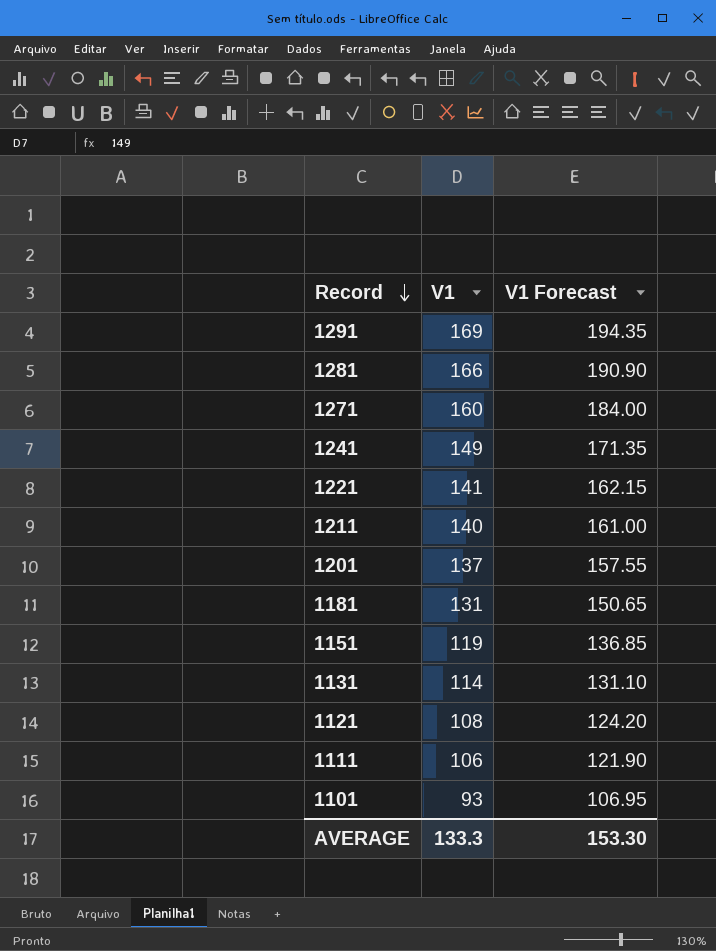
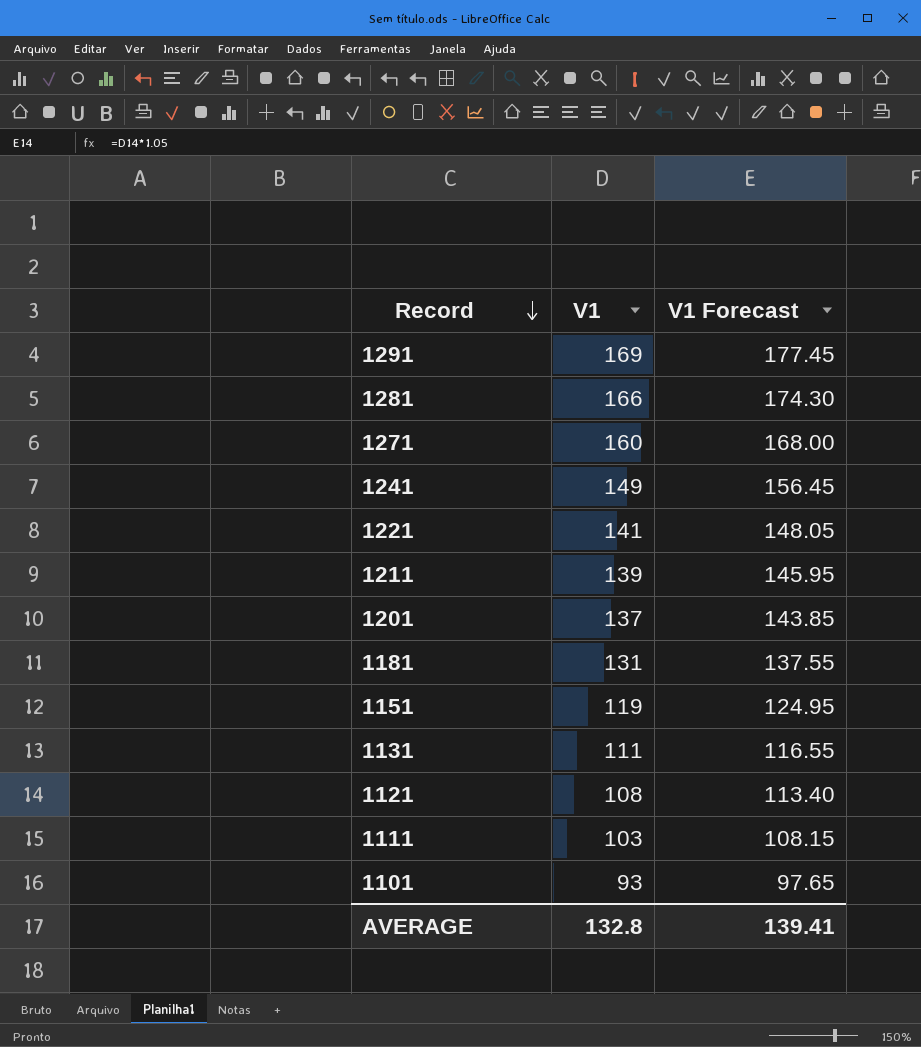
column V1 Forecast | formula: [V1] * 1.15 -> [V1] * 1.05
1211 | V1: 140 -> 139
1131 | V1: 114 -> 111
1111 | V1: 106 -> 103
AVERAGE | V1: 133.3 -> 132.8
AVERAGE | V1 Forecast: 153.30 -> 139.41

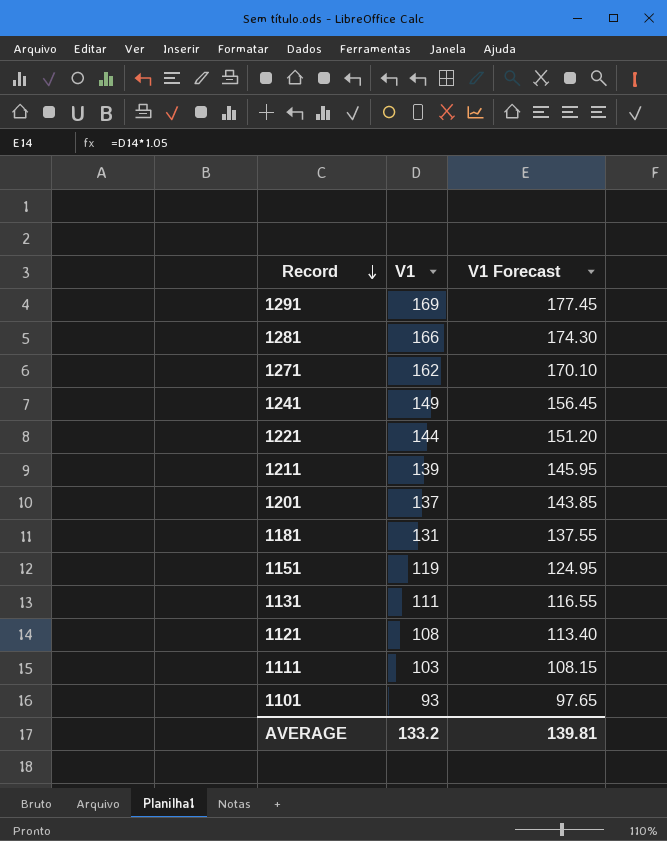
1271 | V1: 160 -> 162
1271 | V1 Forecast: 168.00 -> 170.10
1221 | V1: 141 -> 144
1221 | V1 Forecast: 148.05 -> 151.20
AVERAGE | V1: 132.8 -> 133.2
AVERAGE | V1 Forecast: 139.41 -> 139.81

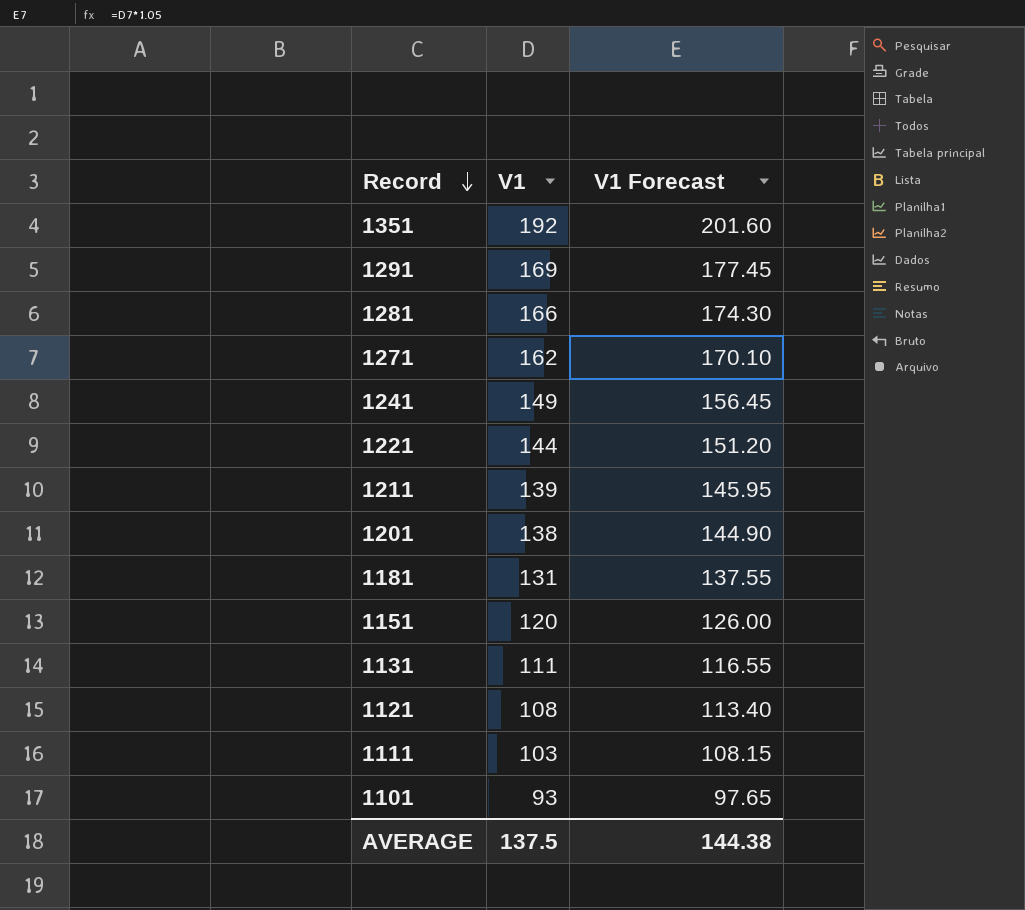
row 1351: none -> 192 | 201.60
1201 | V1: 137 -> 138
1201 | V1 Forecast: 143.85 -> 144.90
1151 | V1: 119 -> 120
1151 | V1 Forecast: 124.95 -> 126.00
AVERAGE | V1: 133.2 -> 137.5
AVERAGE | V1 Forecast: 139.81 -> 144.38

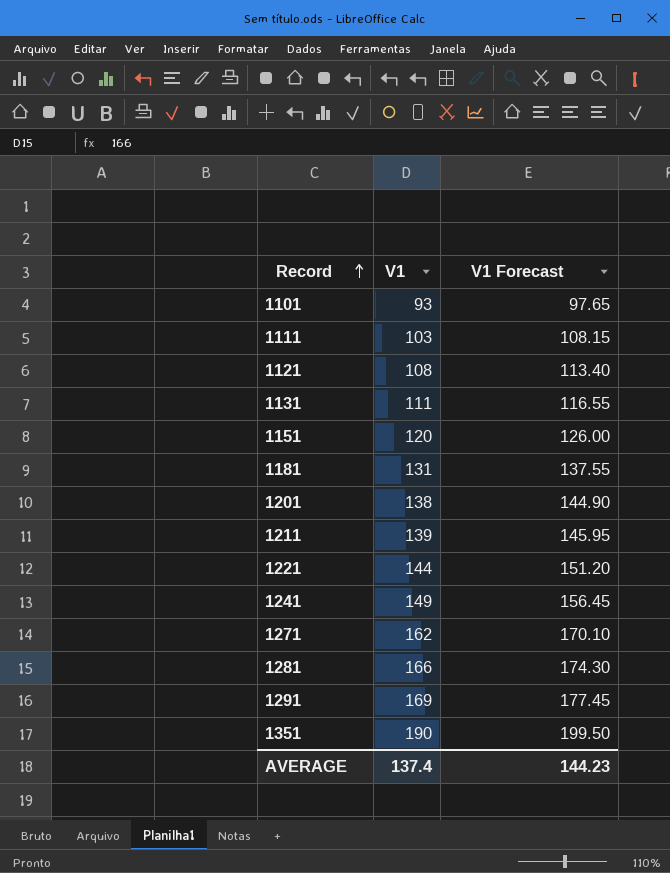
row order: Record descending -> Record ascending
1351 | V1: 192 -> 190
1351 | V1 Forecast: 201.60 -> 199.50
AVERAGE | V1: 137.5 -> 137.4
AVERAGE | V1 Forecast: 144.38 -> 144.23

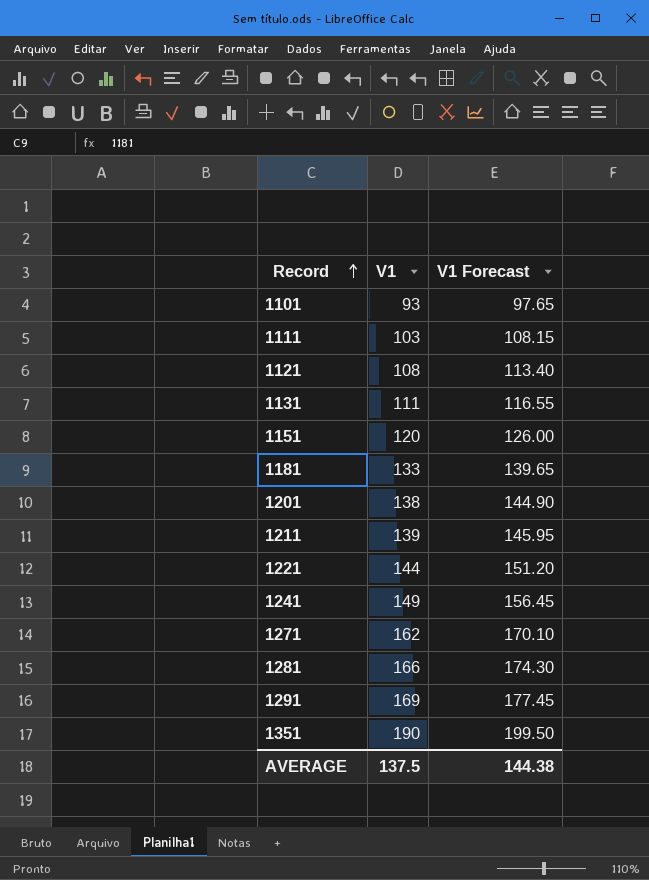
1181 | V1: 131 -> 133
1181 | V1 Forecast: 137.55 -> 139.65
AVERAGE | V1: 137.4 -> 137.5
AVERAGE | V1 Forecast: 144.23 -> 144.38

